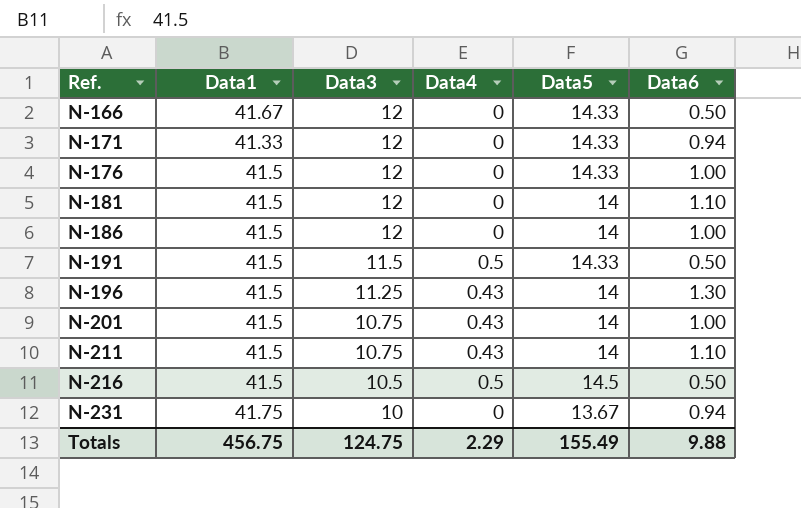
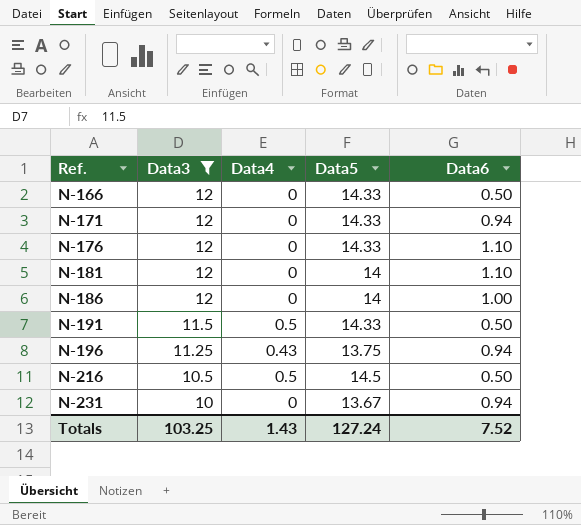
filter: none -> Data3 != 10.75
column Data1 | position: 2 -> none
N-176 | Data6: 1.00 -> 1.10
N-196 | Data5: 14 -> 13.75
N-196 | Data6: 1.30 -> 0.94
Totals | Data3: 124.75 -> 103.25
Totals | Data4: 2.29 -> 1.43
Totals | Data5: 155.49 -> 127.24
Totals | Data6: 9.88 -> 7.52

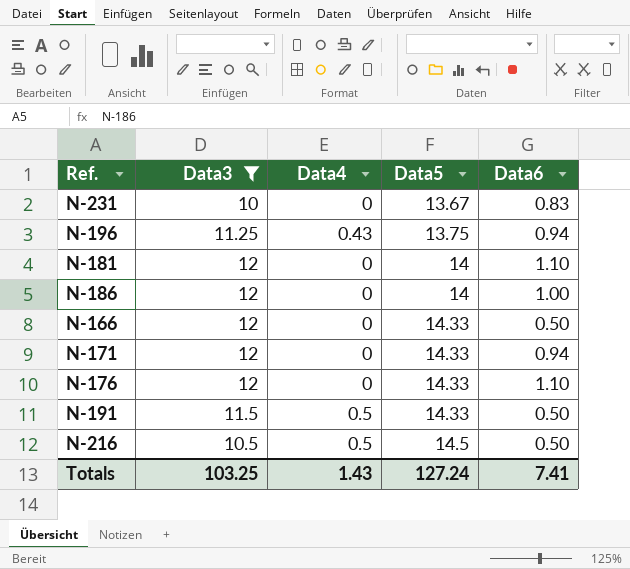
row order: Ref. ascending -> Data5 ascending
N-231 | Data6: 0.94 -> 0.83
Totals | Data6: 7.52 -> 7.41

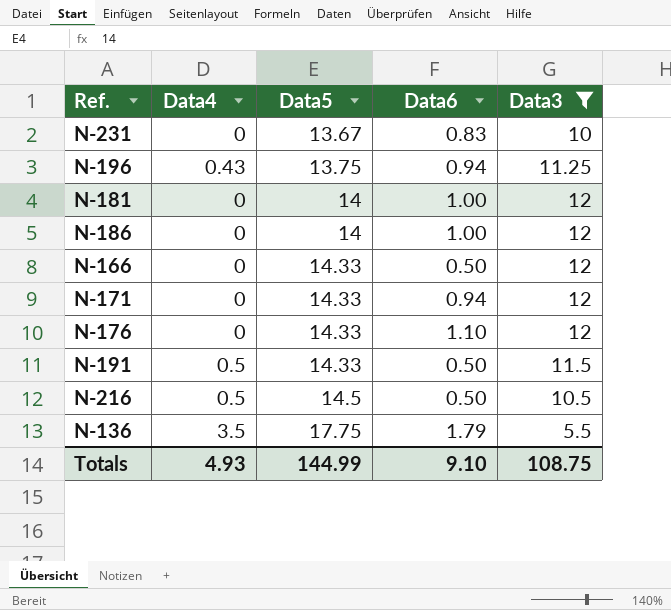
column Data3 | position: 2 -> 5
N-181 | Data6: 1.10 -> 1.00
row N-136: none -> 3.5 | 17.75 | 1.79 | 5.5
Totals | Data4: 1.43 -> 4.93
Totals | Data5: 127.24 -> 144.99
Totals | Data6: 7.41 -> 9.10
Totals | Data3: 103.25 -> 108.75

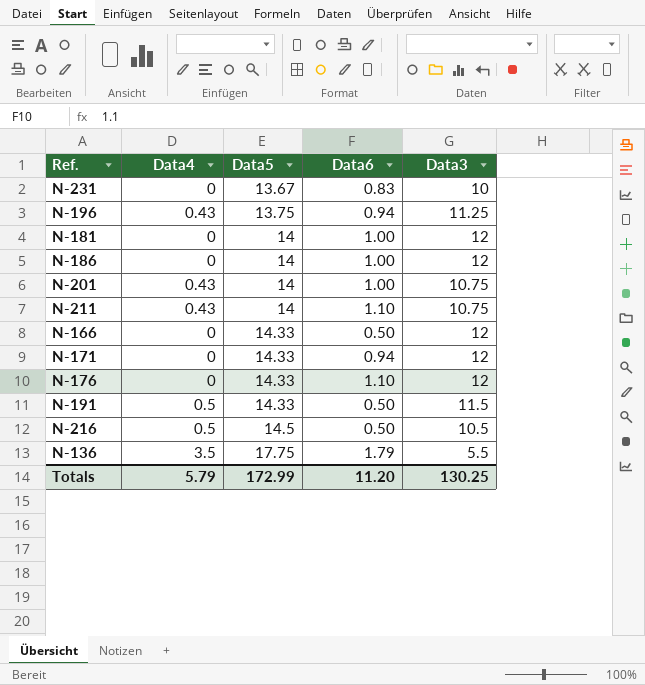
filter: Data3 != 10.75 -> none
Totals | Data4: 4.93 -> 5.79
Totals | Data5: 144.99 -> 172.99
Totals | Data6: 9.10 -> 11.20
Totals | Data3: 108.75 -> 130.25

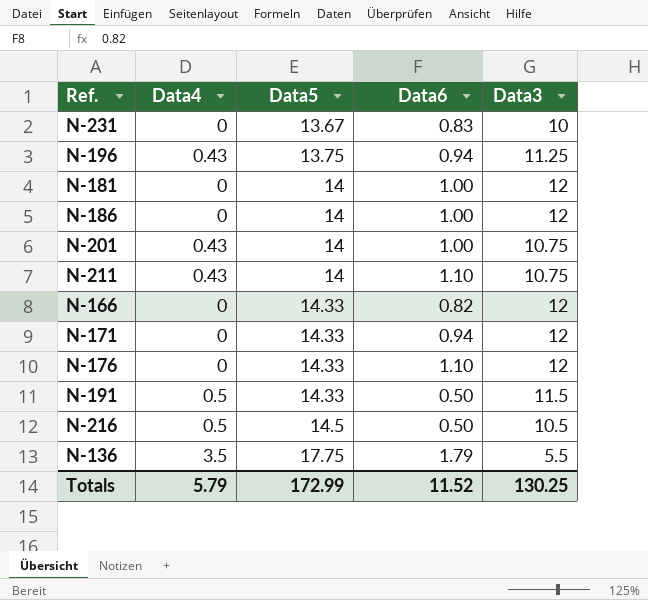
N-166 | Data6: 0.50 -> 0.82
Totals | Data6: 11.20 -> 11.52

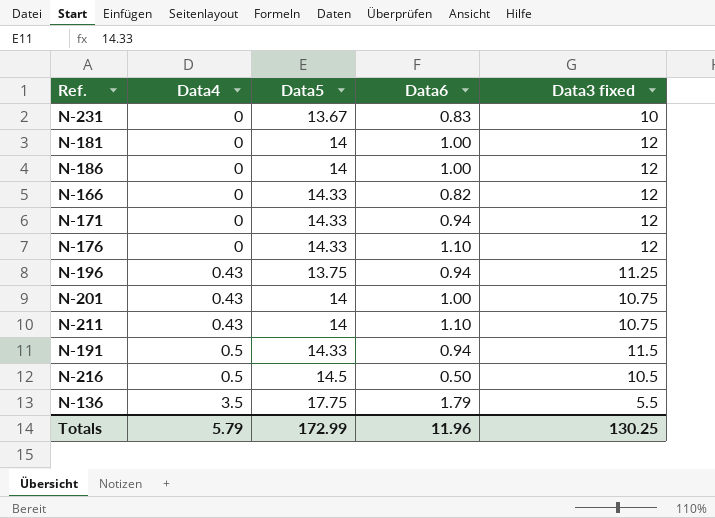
row order: Data5 ascending -> Data4 ascending
column name: Data3 -> Data3 fixed
N-191 | Data6: 0.50 -> 0.94
Totals | Data6: 11.52 -> 11.96

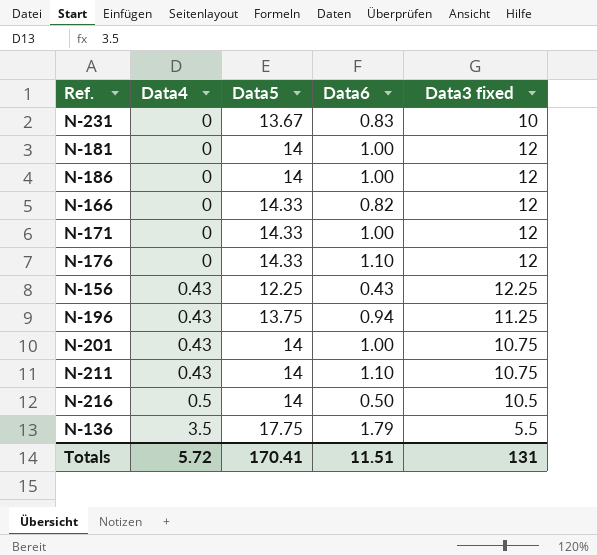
row N-191: 0.5 | 14.33 | 0.94 | 11.5 -> none
N-171 | Data6: 0.94 -> 1.00
row N-156: none -> 0.43 | 12.25 | 0.43 | 12.25
N-216 | Data5: 14.5 -> 14
Totals | Data4: 5.79 -> 5.72
Totals | Data5: 172.99 -> 170.41
Totals | Data6: 11.96 -> 11.51
Totals | Data3 fixed: 130.25 -> 131

